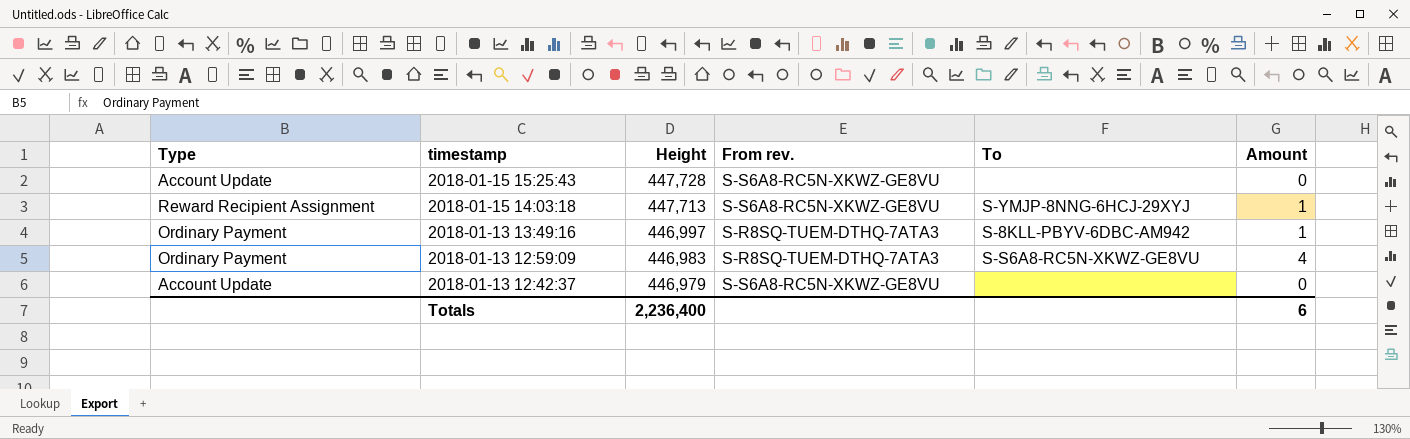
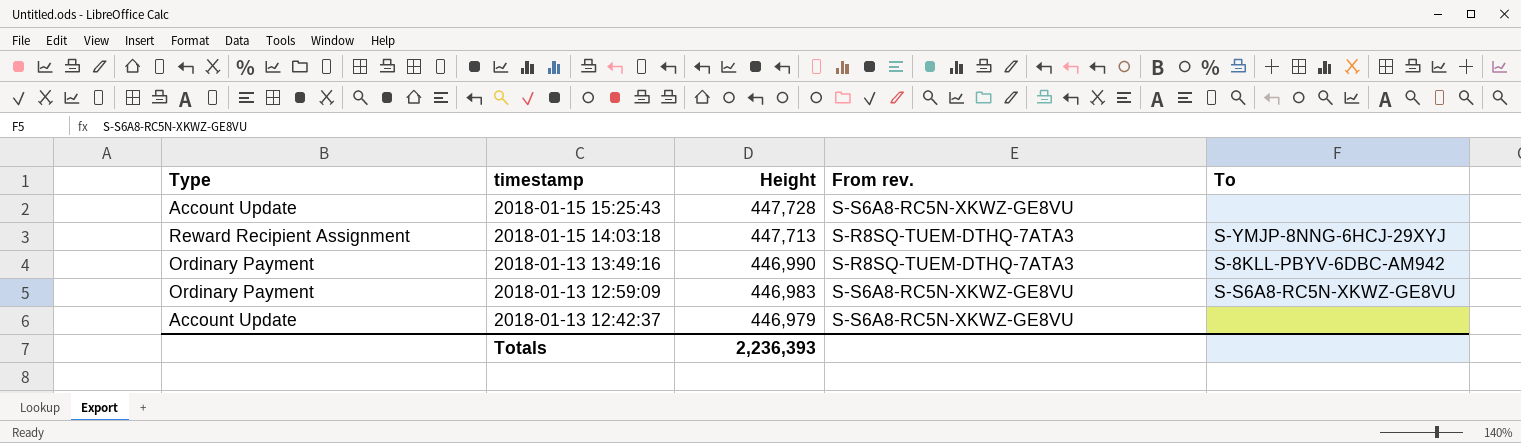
column Amount | position: 6 -> none
2018-01-15 14:03:18 | From rev.: S-S6A8-RC5N-XKWZ-GE8VU -> S-R8SQ-TUEM-DTHQ-7ATA3
2018-01-13 13:49:16 | Height: 446,997 -> 446,990
2018-01-13 12:59:09 | From rev.: S-R8SQ-TUEM-DTHQ-7ATA3 -> S-S6A8-RC5N-XKWZ-GE8VU
Totals | Height: 2,236,400 -> 2,236,393

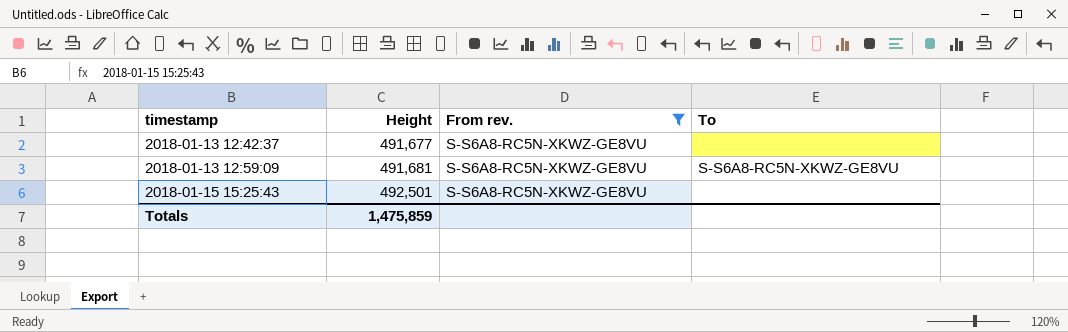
filter: none -> From rev. = S-S6A8-RC5N-XKWZ-GE8VU
row order: timestamp descending -> timestamp ascending
column Type | position: 1 -> none
2018-01-13 12:42:37 | Height: 446,979 -> 491,677
2018-01-13 12:59:09 | Height: 446,983 -> 491,681
2018-01-15 15:25:43 | Height: 447,728 -> 492,501
Totals | Height: 2,236,393 -> 1,475,859

